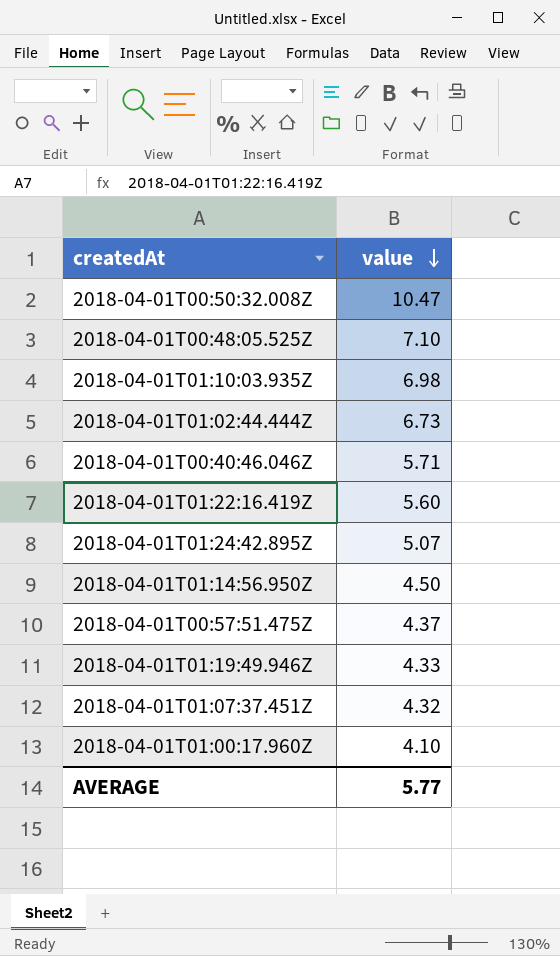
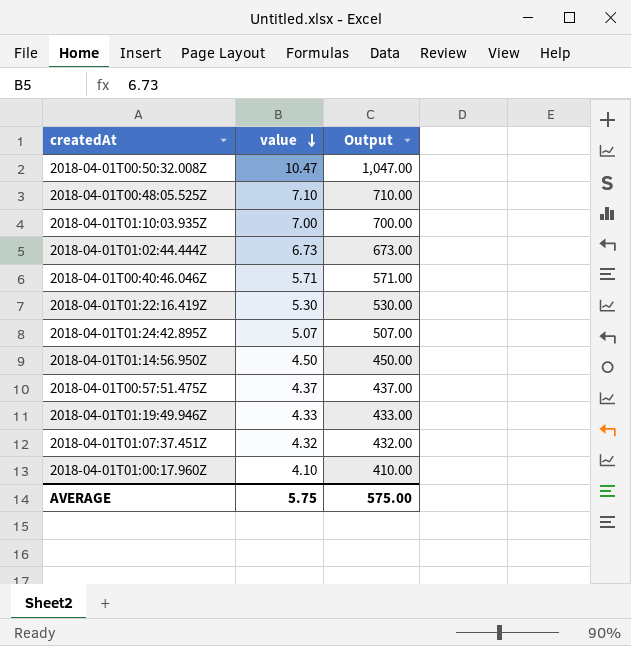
column Output | formula: none -> [value] * 100
2018-04-01T01:10:03.935Z | value: 6.98 -> 7.00
2018-04-01T01:22:16.419Z | value: 5.60 -> 5.30
AVERAGE | value: 5.77 -> 5.75

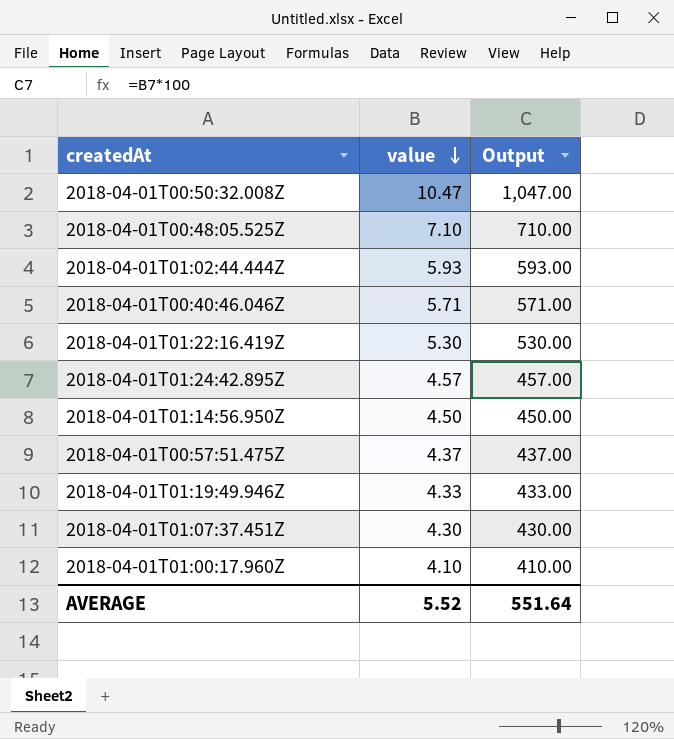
row 2018-04-01T01:10:03.935Z: 7.00 | 700.00 -> none
2018-04-01T01:02:44.444Z | value: 6.73 -> 5.93
2018-04-01T01:02:44.444Z | Output: 673.00 -> 593.00
2018-04-01T01:24:42.895Z | value: 5.07 -> 4.57
2018-04-01T01:24:42.895Z | Output: 507.00 -> 457.00
2018-04-01T01:07:37.451Z | value: 4.32 -> 4.30
2018-04-01T01:07:37.451Z | Output: 432.00 -> 430.00
AVERAGE | value: 5.75 -> 5.52
AVERAGE | Output: 575.00 -> 551.64

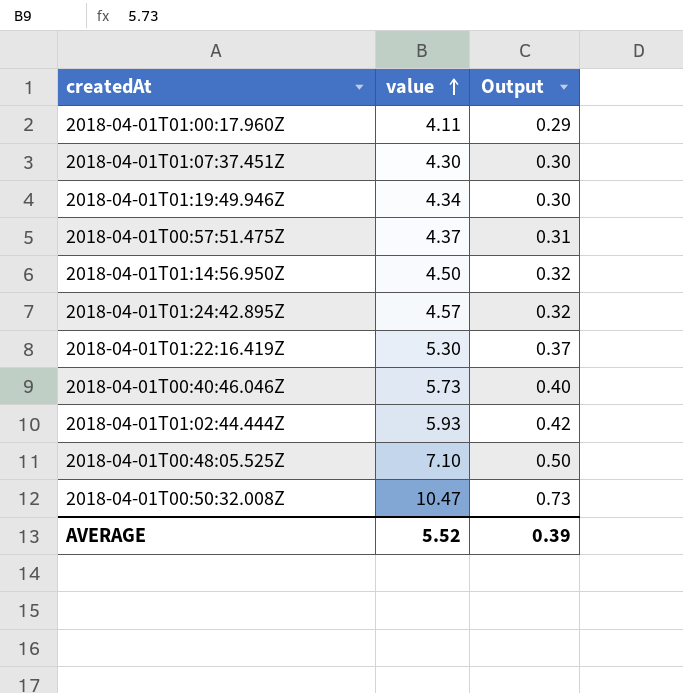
row order: value descending -> value ascending
column Output | formula: [value] * 100 -> [value] * 0.07
2018-04-01T01:00:17.960Z | value: 4.10 -> 4.11
2018-04-01T01:19:49.946Z | value: 4.33 -> 4.34
2018-04-01T00:40:46.046Z | value: 5.71 -> 5.73
AVERAGE | Output: 551.64 -> 0.39

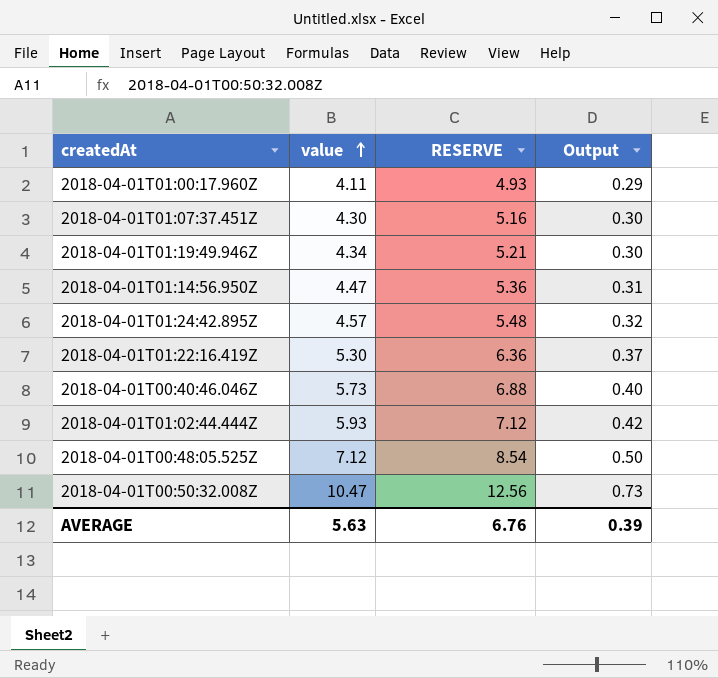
column RESERVE | formula: none -> [value] * 1.2
row 2018-04-01T00:57:51.475Z: 4.37 | 0.31 -> none
2018-04-01T01:14:56.950Z | value: 4.50 -> 4.47
2018-04-01T01:14:56.950Z | Output: 0.32 -> 0.31
2018-04-01T00:48:05.525Z | value: 7.10 -> 7.12
AVERAGE | value: 5.52 -> 5.63

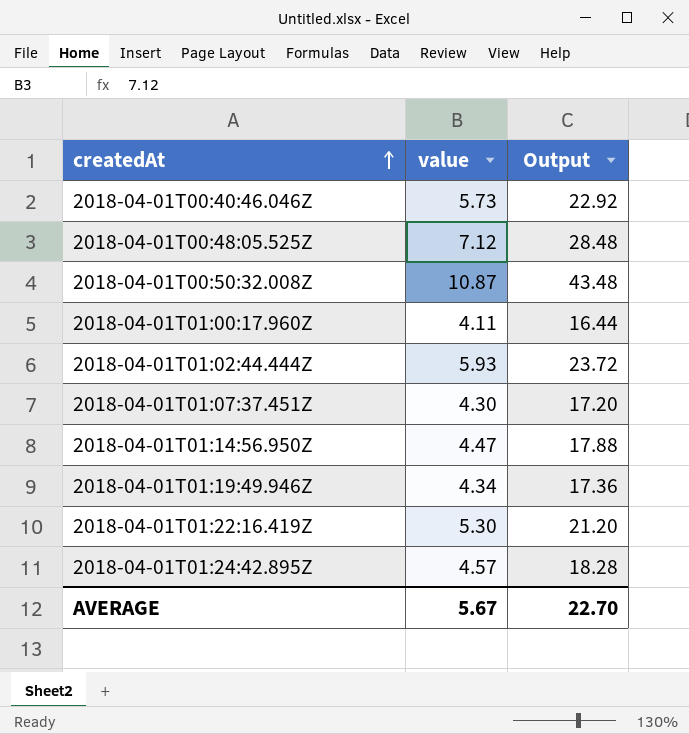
row order: value ascending -> createdAt ascending
column RESERVE | formula: [value] * 1.2 -> none
column Output | formula: [value] * 0.07 -> [value] * 4
2018-04-01T00:50:32.008Z | value: 10.47 -> 10.87
AVERAGE | value: 5.63 -> 5.67
AVERAGE | Output: 0.39 -> 22.70

